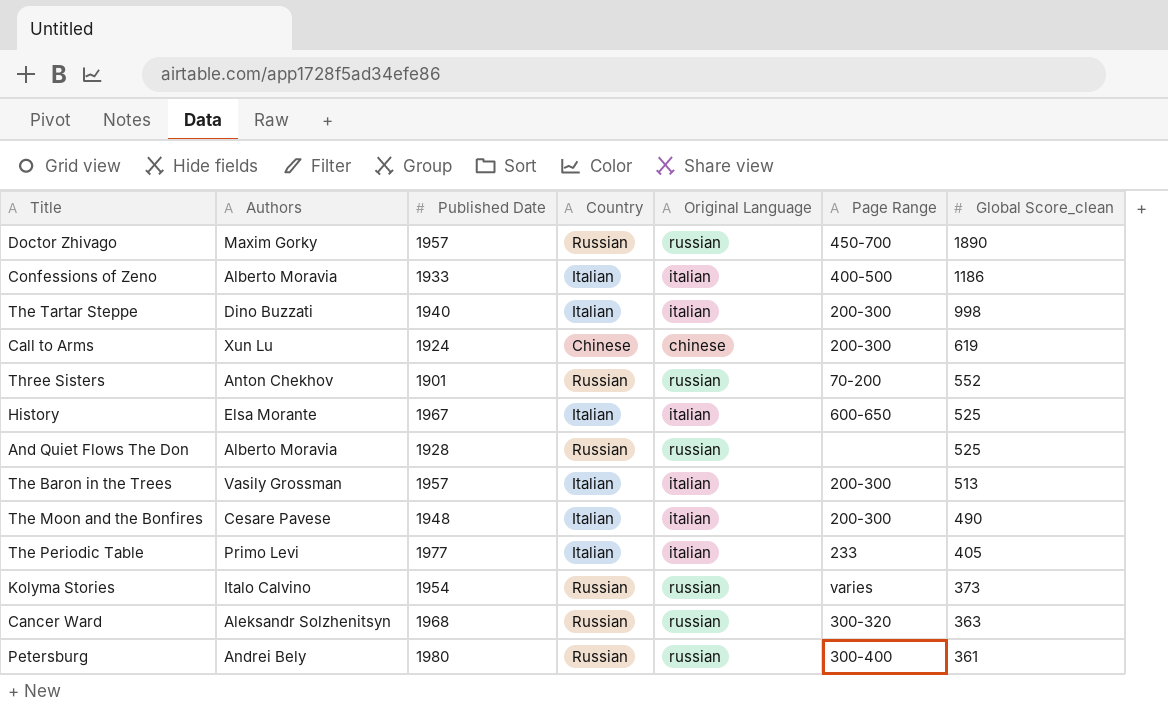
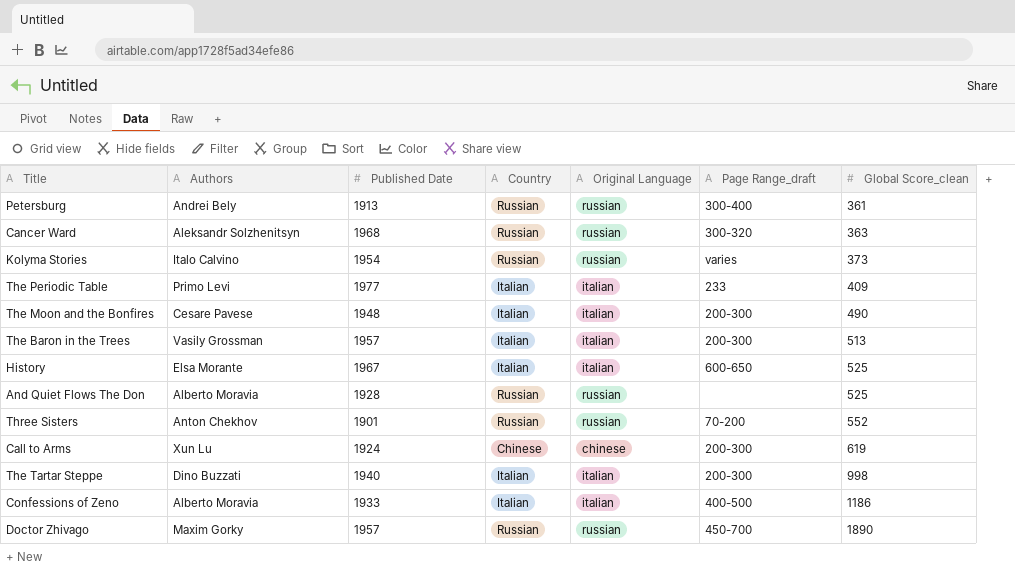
row order: Global Score_clean descending -> Global Score_clean ascending
column name: Page Range -> Page Range_draft
Petersburg | Published Date: 1980 -> 1913
The Periodic Table | Global Score_clean: 405 -> 409

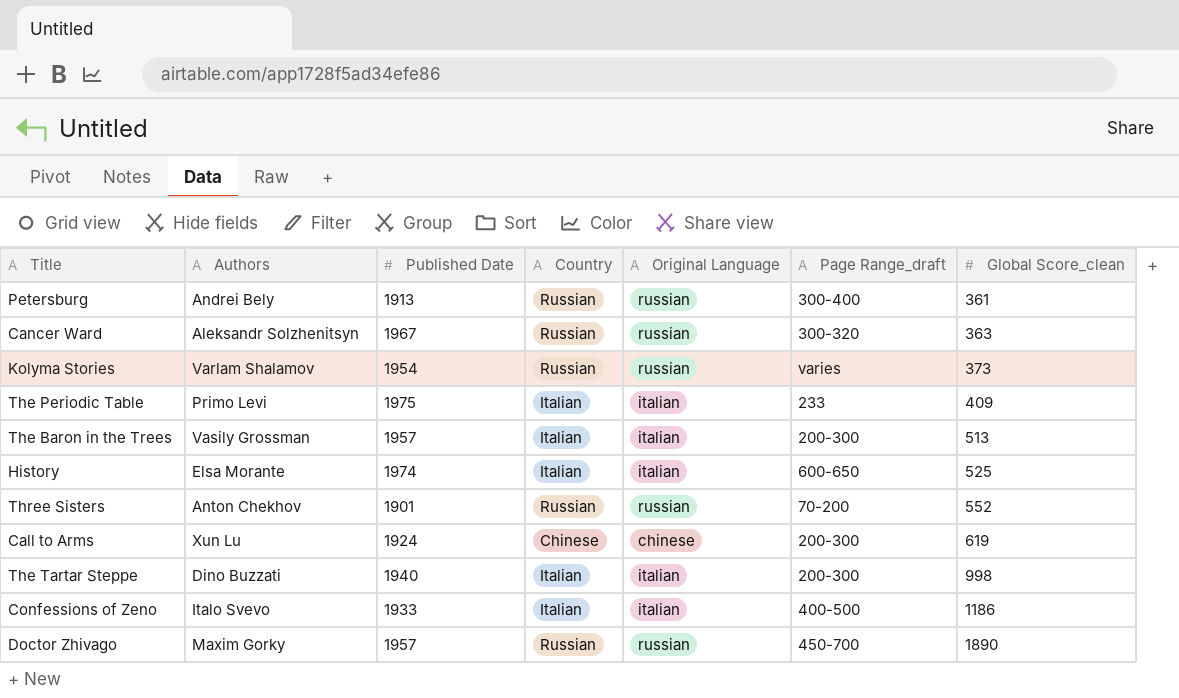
row The Moon and the Bonfires: Cesare Pavese | 1948 | Italian | italian | 200-300 | 490 -> none
row And Quiet Flows The Don: Alberto Moravia | 1928 | Russian | russian | none | 525 -> none
Cancer Ward | Published Date: 1968 -> 1967
Kolyma Stories | Authors: Italo Calvino -> Varlam Shalamov
The Periodic Table | Published Date: 1977 -> 1975
History | Published Date: 1967 -> 1974
Confessions of Zeno | Authors: Alberto Moravia -> Italo Svevo

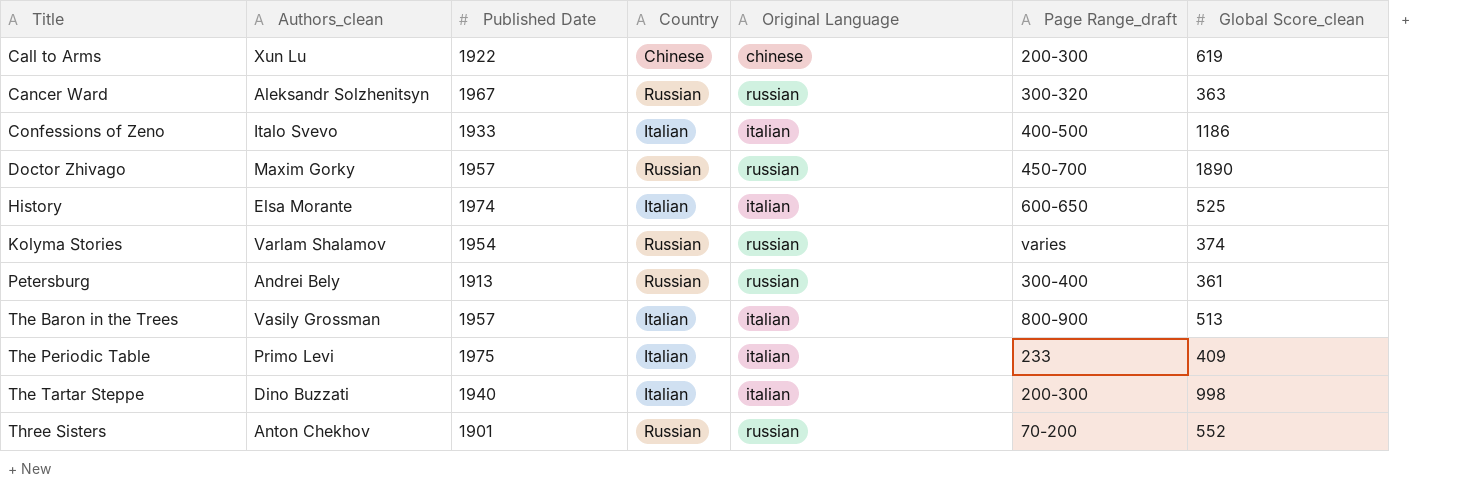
row order: Global Score_clean ascending -> Title ascending
column name: Authors -> Authors_clean
Call to Arms | Published Date: 1924 -> 1922
Kolyma Stories | Global Score_clean: 373 -> 374
The Baron in the Trees | Page Range_draft: 200-300 -> 800-900

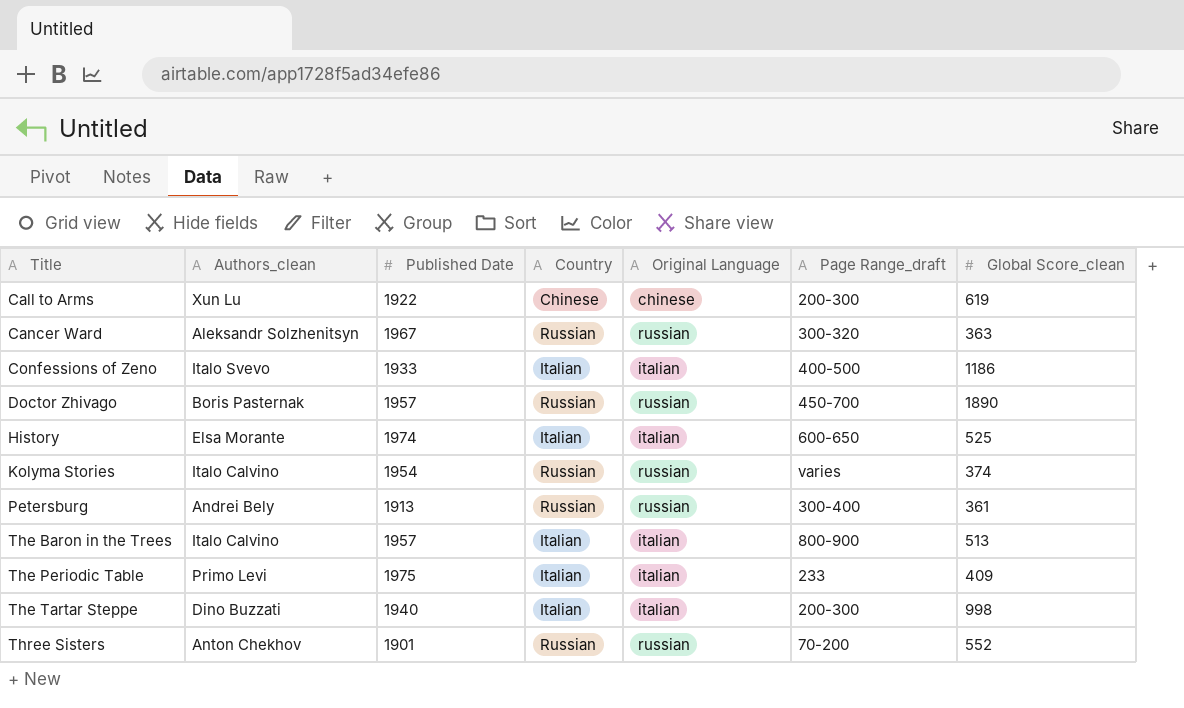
Doctor Zhivago | Authors_clean: Maxim Gorky -> Boris Pasternak
Kolyma Stories | Authors_clean: Varlam Shalamov -> Italo Calvino
The Baron in the Trees | Authors_clean: Vasily Grossman -> Italo Calvino

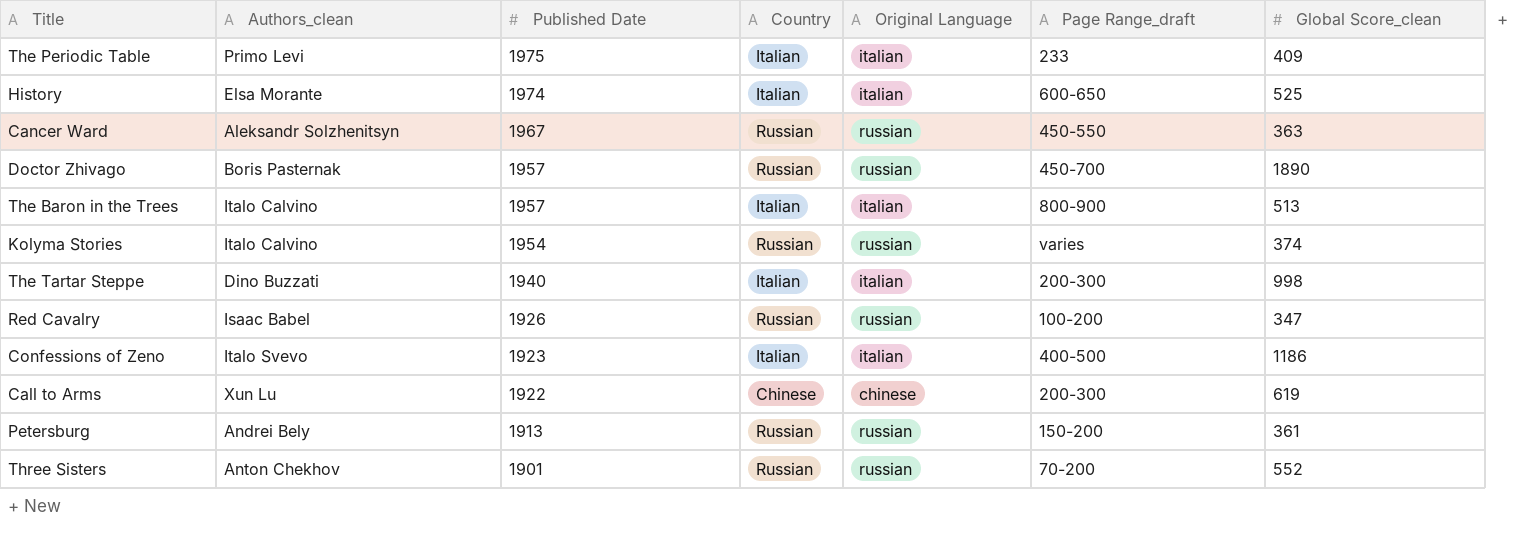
row order: Title ascending -> Published Date descending
Cancer Ward | Page Range_draft: 300-320 -> 450-550
row Red Cavalry: none -> Isaac Babel | 1926 | Russian | russian | 100-200 | 347
Confessions of Zeno | Published Date: 1933 -> 1923
Petersburg | Page Range_draft: 300-400 -> 150-200

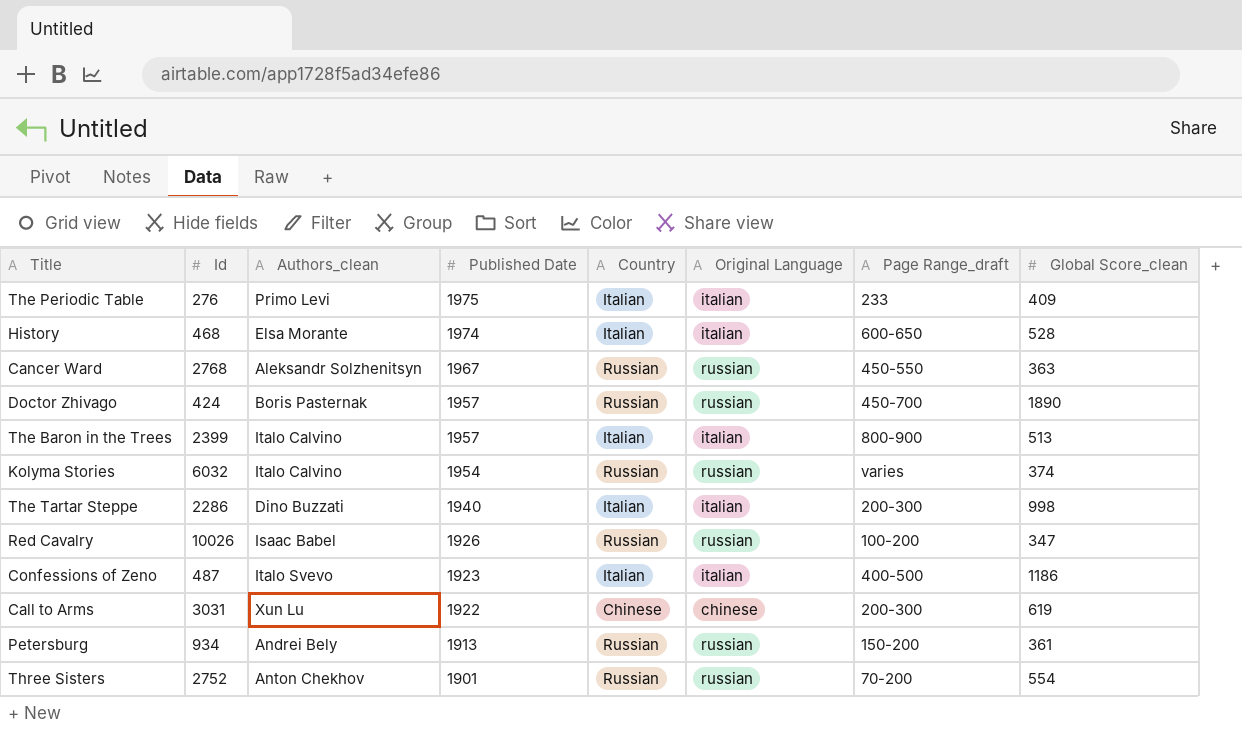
column Id | position: none -> 2
History | Global Score_clean: 525 -> 528
Three Sisters | Global Score_clean: 552 -> 554

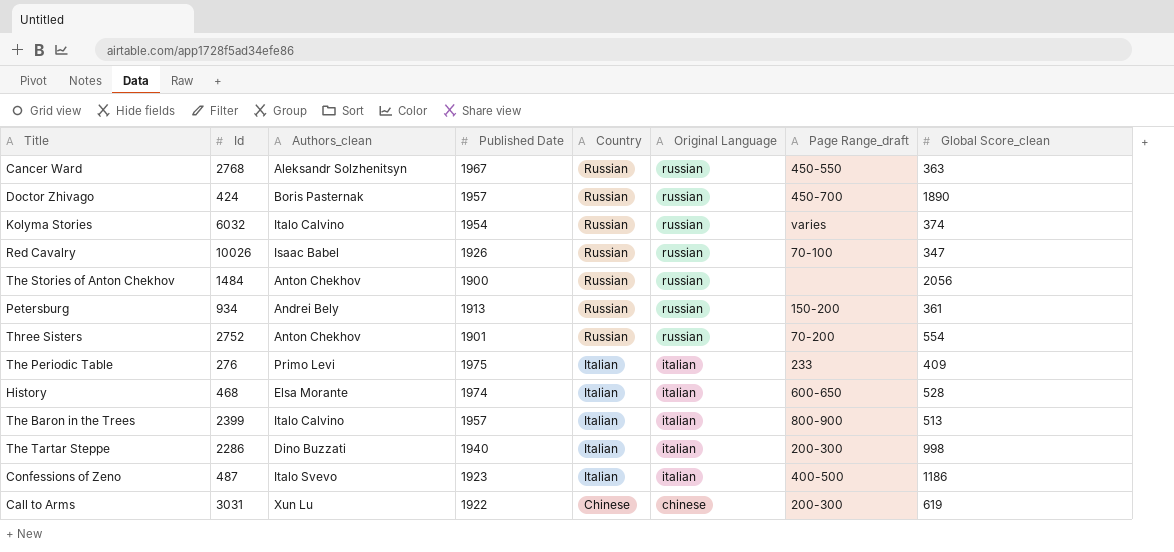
row order: Published Date descending -> Country descending
Red Cavalry | Page Range_draft: 100-200 -> 70-100
row The Stories of Anton Chekhov: none -> 1484 | Anton Chekhov | 1900 | Russian | russian | none | 2056

